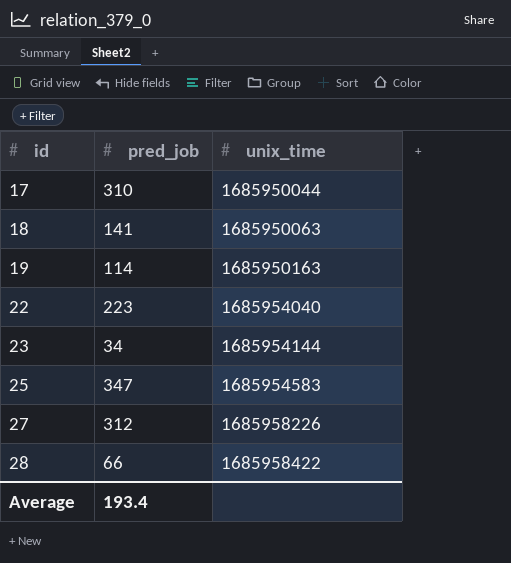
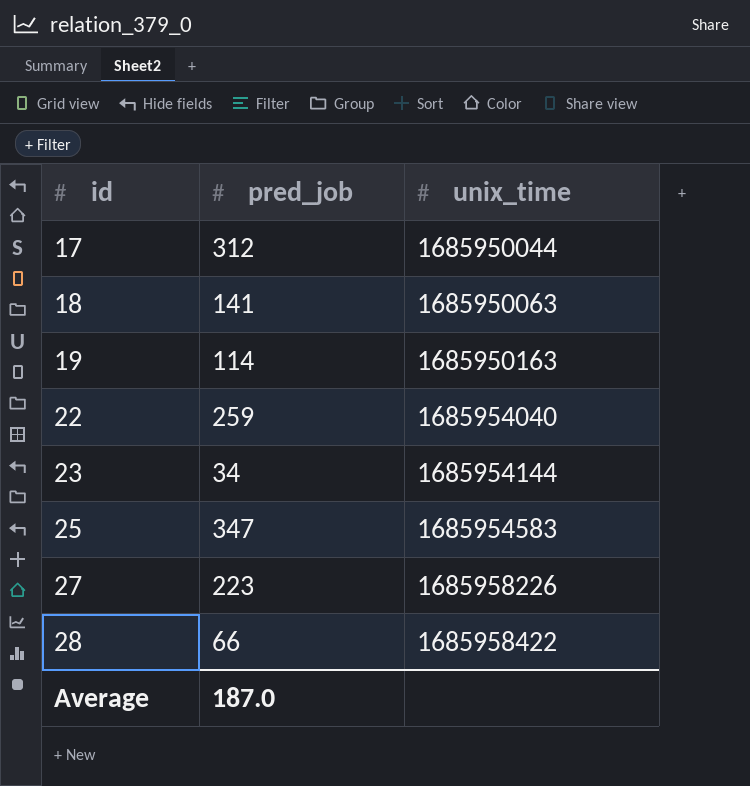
17 | pred_job: 310 -> 312
22 | pred_job: 223 -> 259
27 | pred_job: 312 -> 223
Average | pred_job: 193.4 -> 187.0

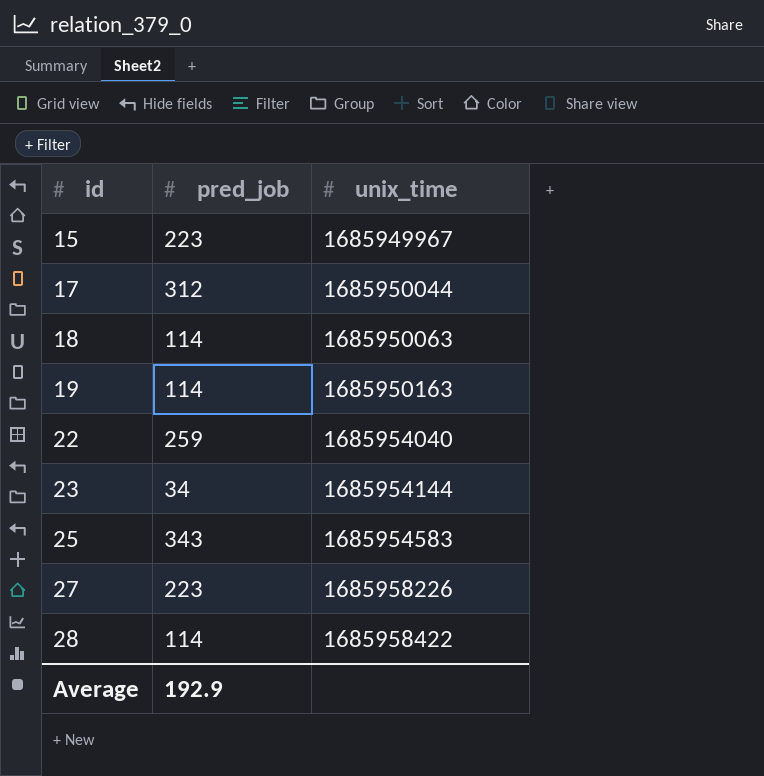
row 15: none -> 223 | 1685949967
18 | pred_job: 141 -> 114
25 | pred_job: 347 -> 343
28 | pred_job: 66 -> 114
Average | pred_job: 187.0 -> 192.9

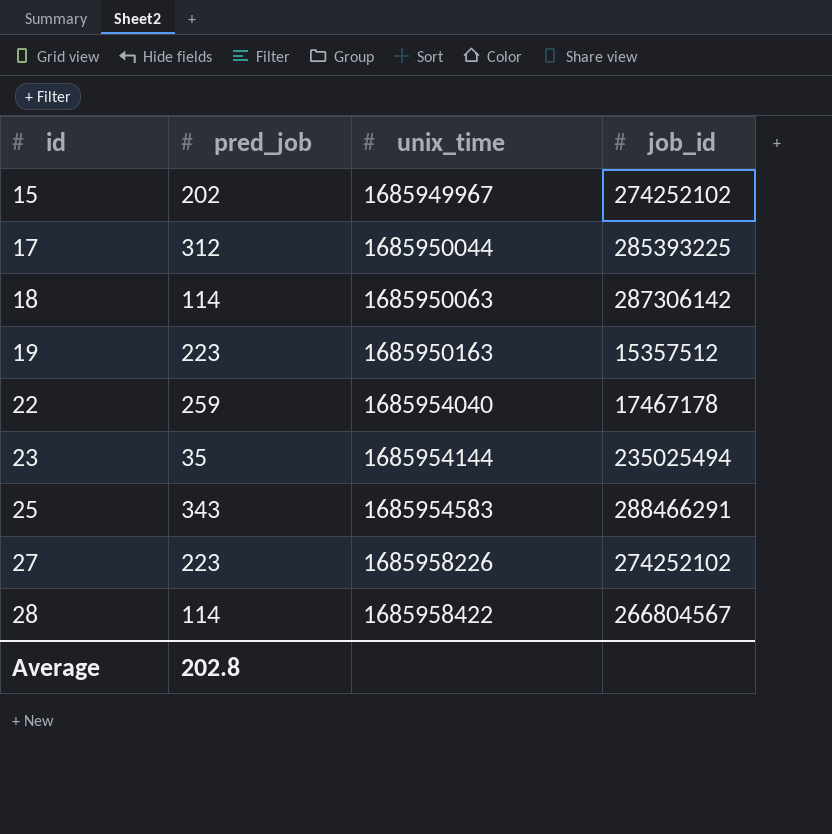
column job_id | position: none -> 4
15 | pred_job: 223 -> 202
19 | pred_job: 114 -> 223
23 | pred_job: 34 -> 35
Average | pred_job: 192.9 -> 202.8

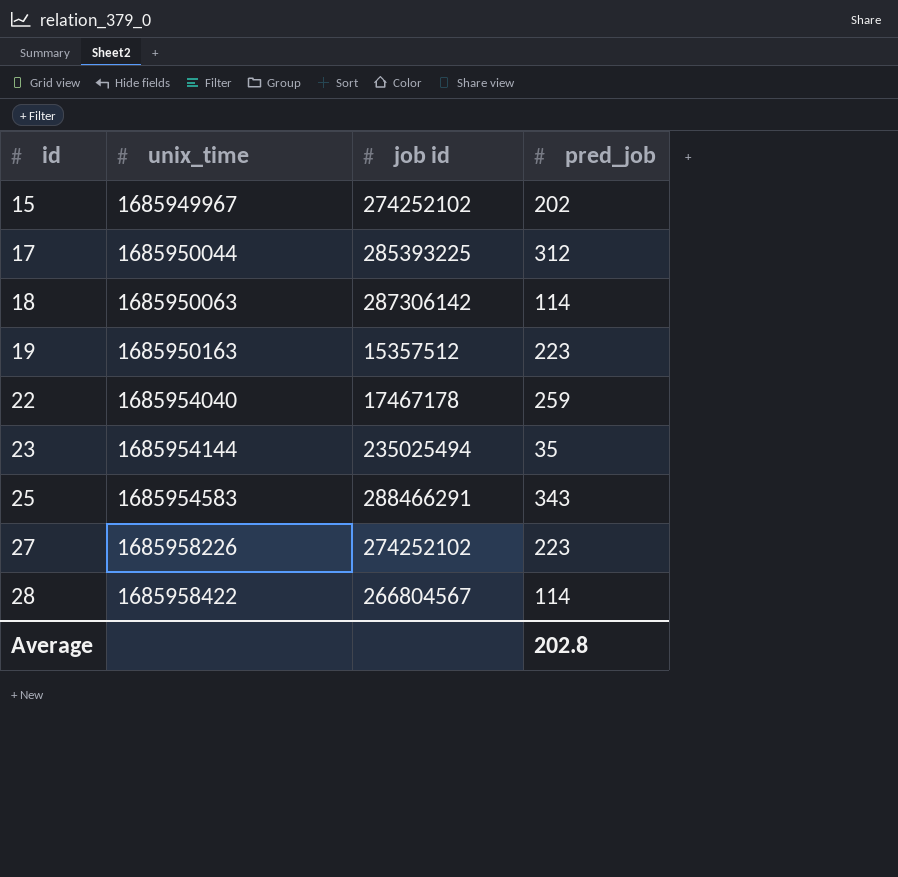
column name: job_id -> job id
column pred_job | position: 2 -> 4

